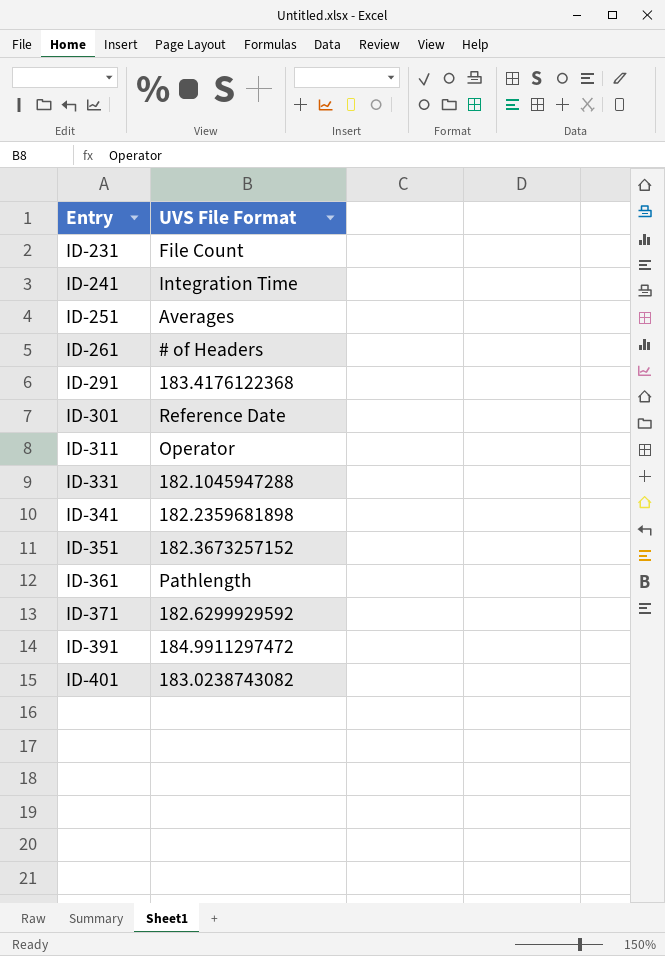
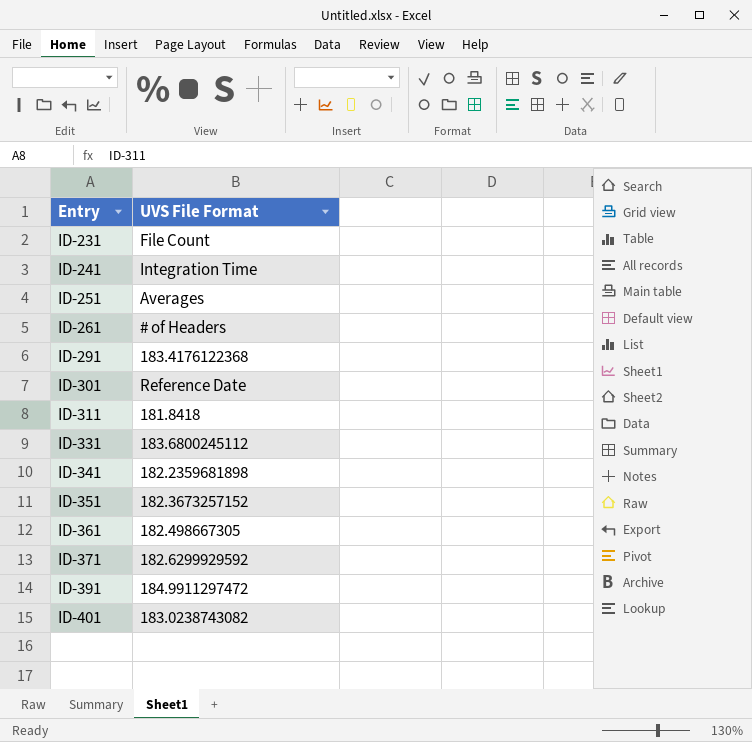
ID-311 | UVS File Format: Operator -> 181.8418
ID-331 | UVS File Format: 182.1045947288 -> 183.6800245112
ID-361 | UVS File Format: Pathlength -> 182.498667305

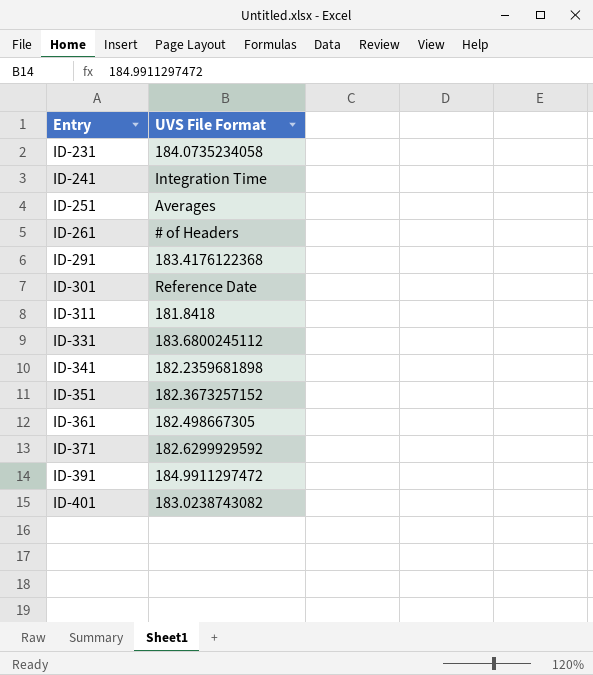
ID-231 | UVS File Format: File Count -> 184.0735234058

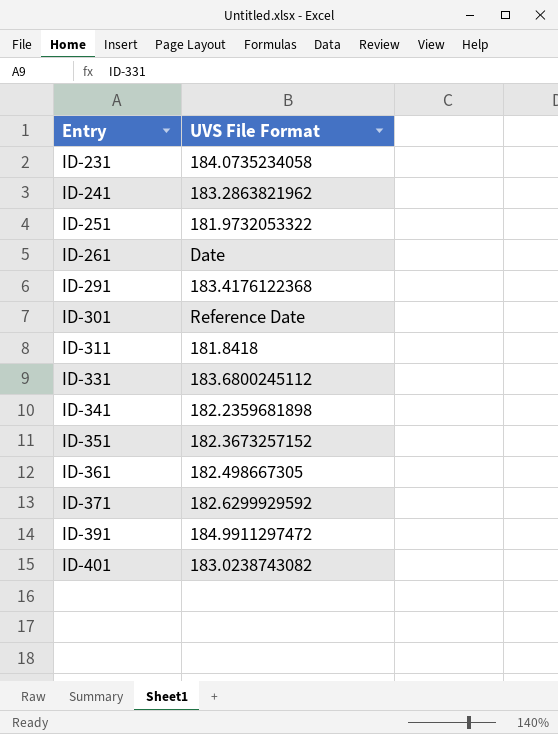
ID-241 | UVS File Format: Integration Time -> 183.2863821962
ID-251 | UVS File Format: Averages -> 181.9732053322
ID-261 | UVS File Format: # of Headers -> Date

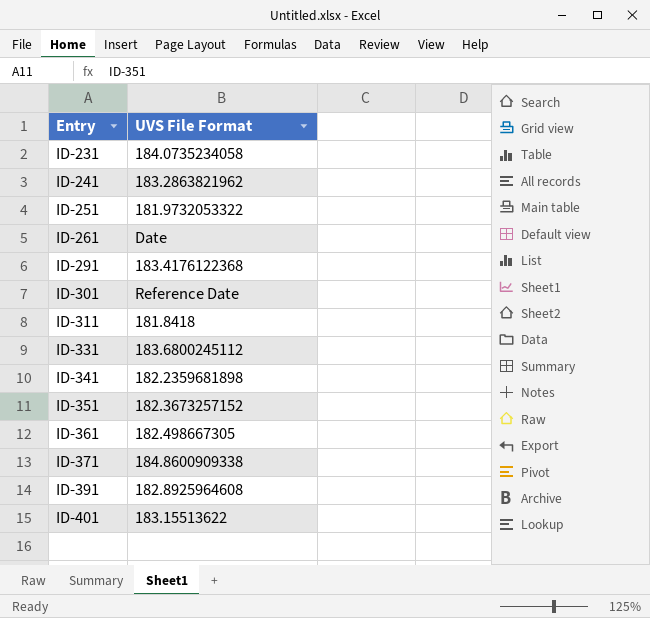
ID-371 | UVS File Format: 182.6299929592 -> 184.8600909338
ID-391 | UVS File Format: 184.9911297472 -> 182.8925964608
ID-401 | UVS File Format: 183.0238743082 -> 183.15513622

